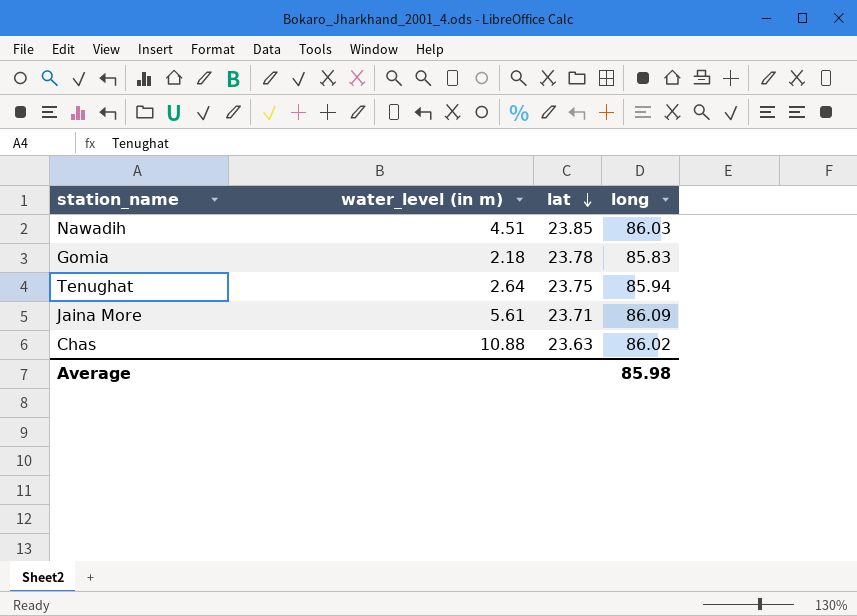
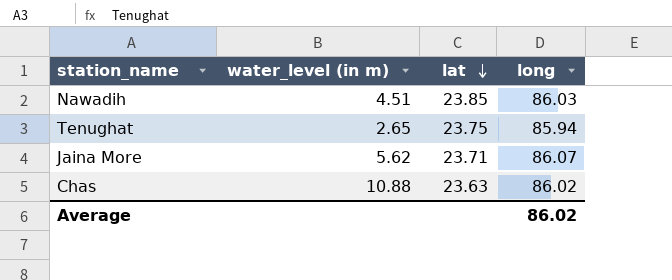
row Gomia: 2.18 | 23.78 | 85.83 -> none
Tenughat | water_level (in m): 2.64 -> 2.65
Jaina More | water_level (in m): 5.61 -> 5.62
Jaina More | long: 86.09 -> 86.07
Average | long: 85.98 -> 86.02

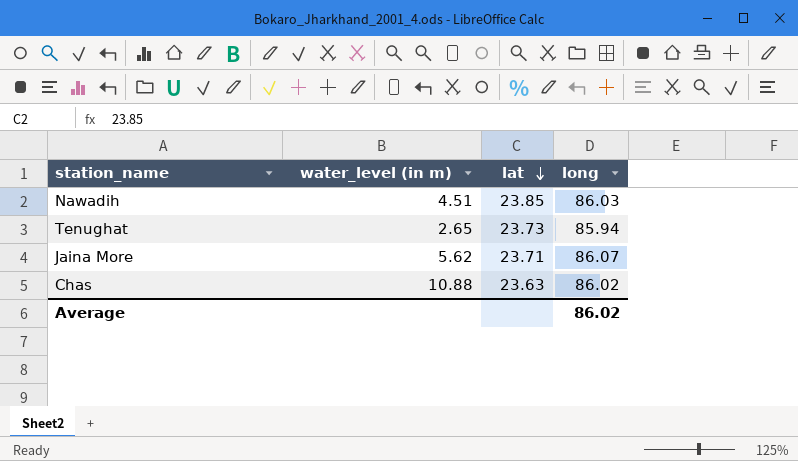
Tenughat | lat: 23.75 -> 23.73

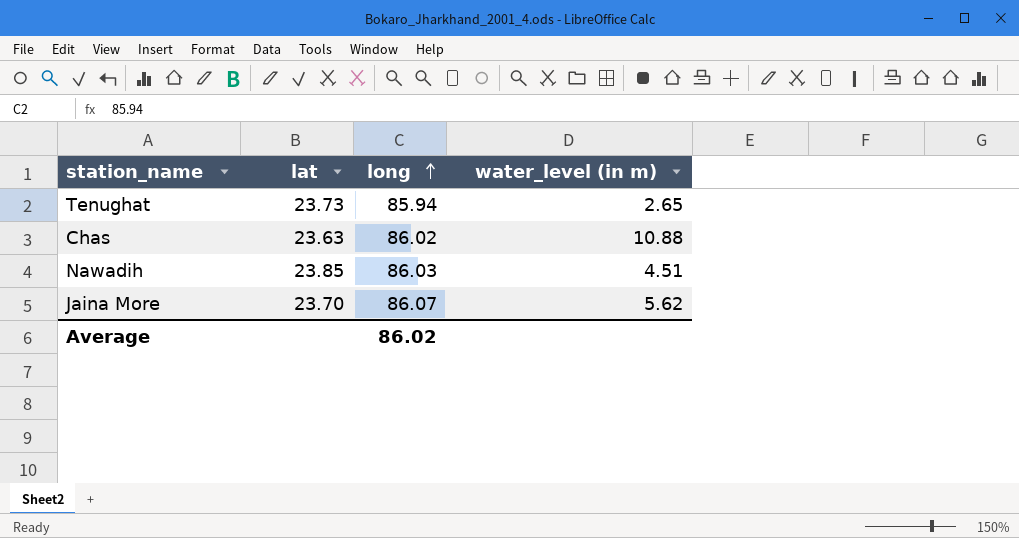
row order: lat descending -> long ascending
column water_level (in m) | position: 2 -> 4
Jaina More | lat: 23.71 -> 23.70

